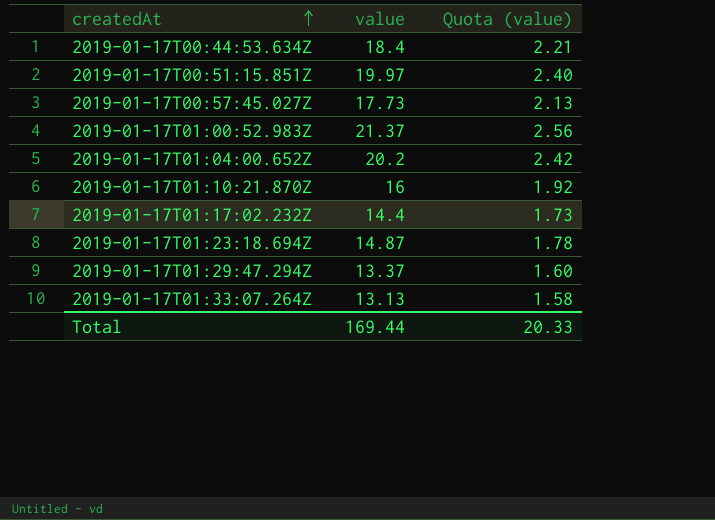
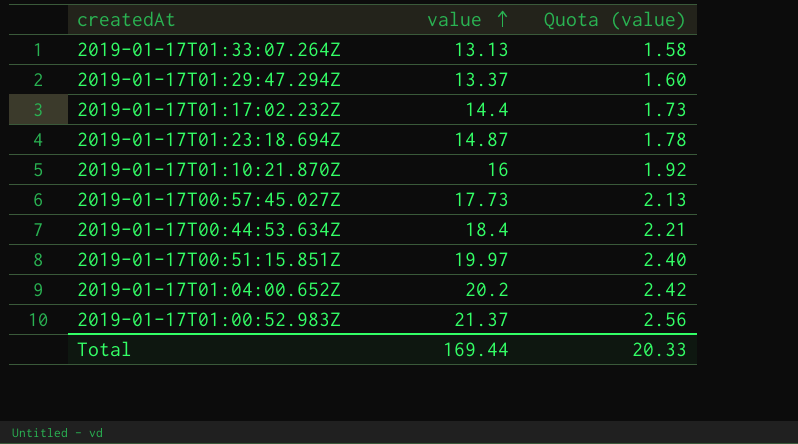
row order: createdAt ascending -> value ascending

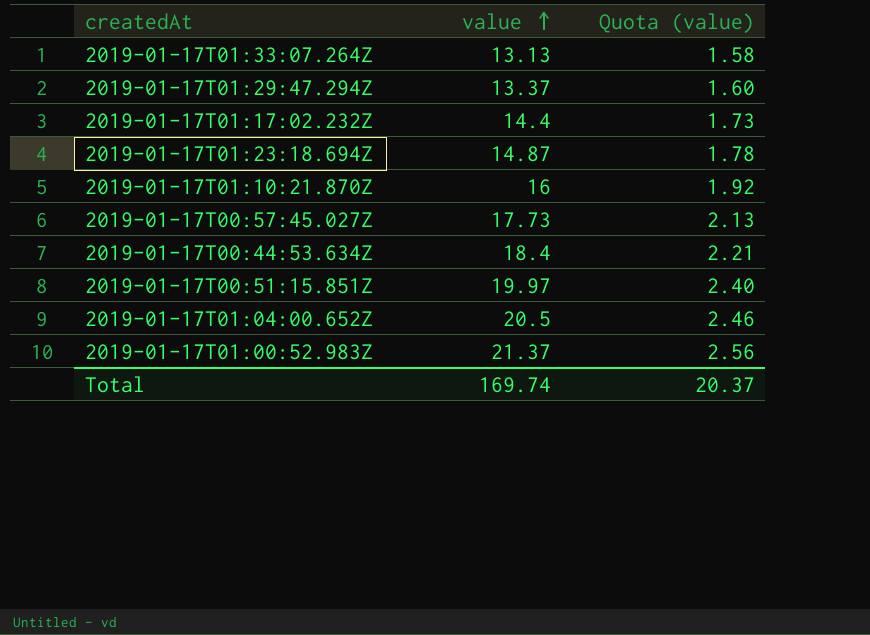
2019-01-17T01:04:00.652Z | value: 20.2 -> 20.5
2019-01-17T01:04:00.652Z | Quota (value): 2.42 -> 2.46
Total | value: 169.44 -> 169.74
Total | Quota (value): 20.33 -> 20.37

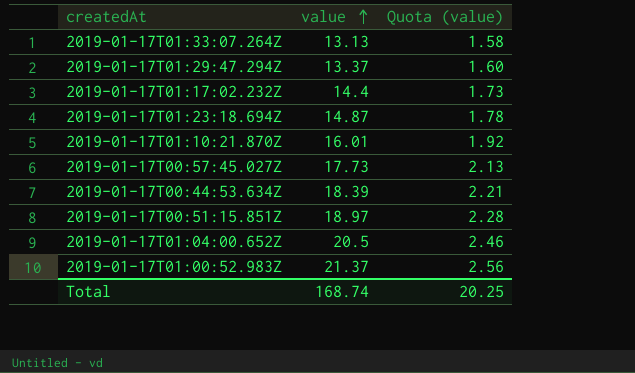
2019-01-17T01:10:21.870Z | value: 16 -> 16.01
2019-01-17T00:44:53.634Z | value: 18.4 -> 18.39
2019-01-17T00:51:15.851Z | value: 19.97 -> 18.97
2019-01-17T00:51:15.851Z | Quota (value): 2.40 -> 2.28
Total | value: 169.74 -> 168.74
Total | Quota (value): 20.37 -> 20.25

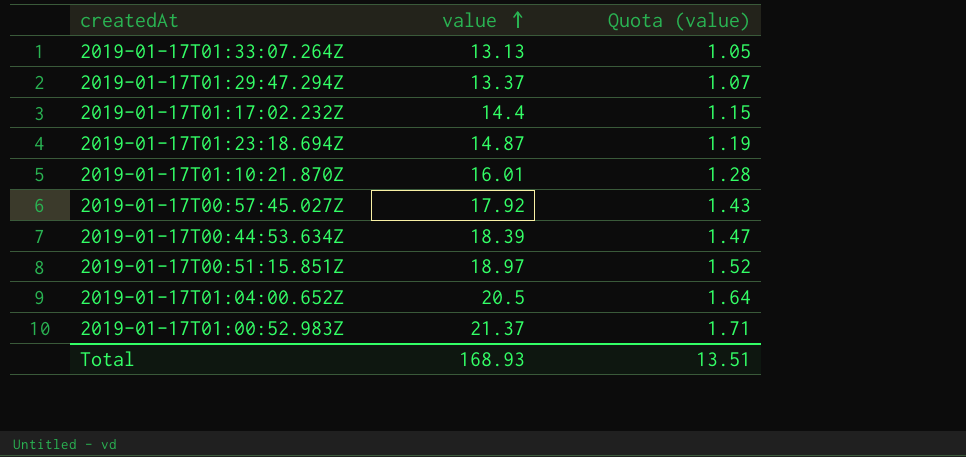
column Quota (value) | formula: [value] * 0.12 -> [value] * 0.08
2019-01-17T00:57:45.027Z | value: 17.73 -> 17.92
Total | value: 168.74 -> 168.93
Total | Quota (value): 20.25 -> 13.51

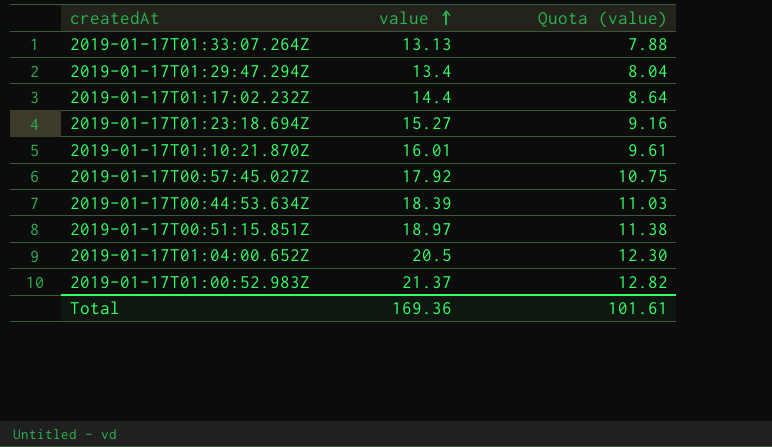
column Quota (value) | formula: [value] * 0.08 -> [value] * 0.6
2019-01-17T01:29:47.294Z | value: 13.37 -> 13.4
2019-01-17T01:23:18.694Z | value: 14.87 -> 15.27
Total | value: 168.93 -> 169.36
Total | Quota (value): 13.51 -> 101.61

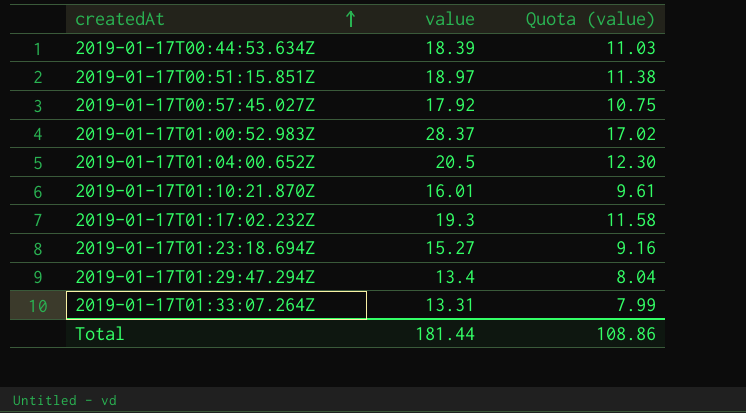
row order: value ascending -> createdAt ascending
2019-01-17T01:00:52.983Z | value: 21.37 -> 28.37
2019-01-17T01:00:52.983Z | Quota (value): 12.82 -> 17.02
2019-01-17T01:17:02.232Z | value: 14.4 -> 19.3
2019-01-17T01:17:02.232Z | Quota (value): 8.64 -> 11.58
2019-01-17T01:33:07.264Z | value: 13.13 -> 13.31
2019-01-17T01:33:07.264Z | Quota (value): 7.88 -> 7.99
Total | value: 169.36 -> 181.44
Total | Quota (value): 101.61 -> 108.86

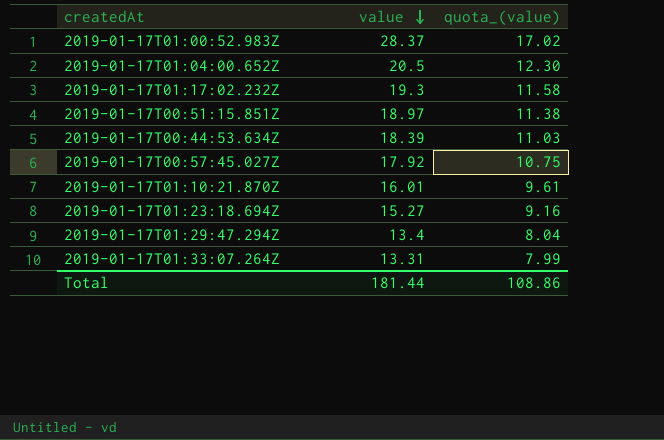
row order: createdAt ascending -> value descending
column name: Quota (value) -> quota_(value)

